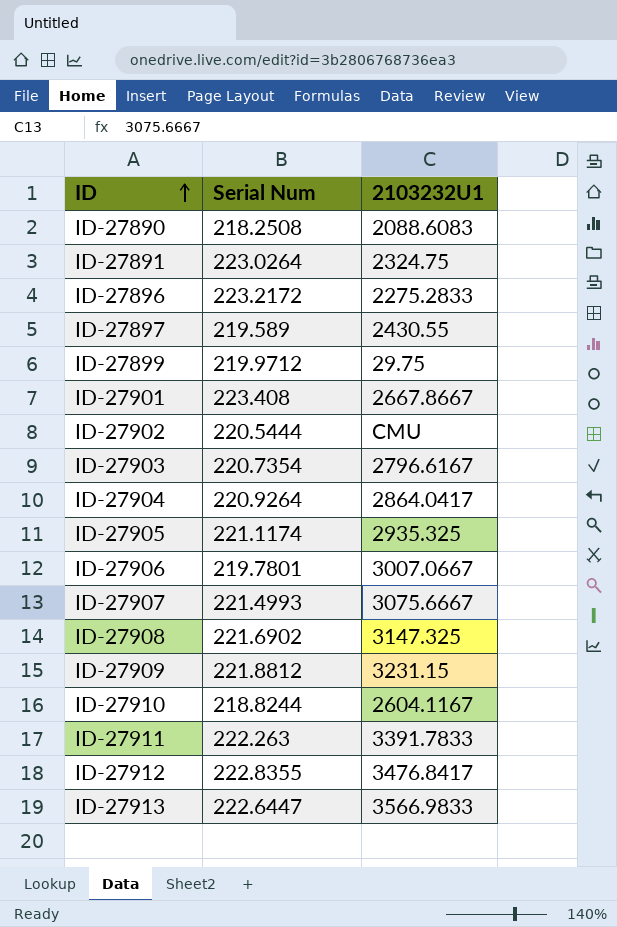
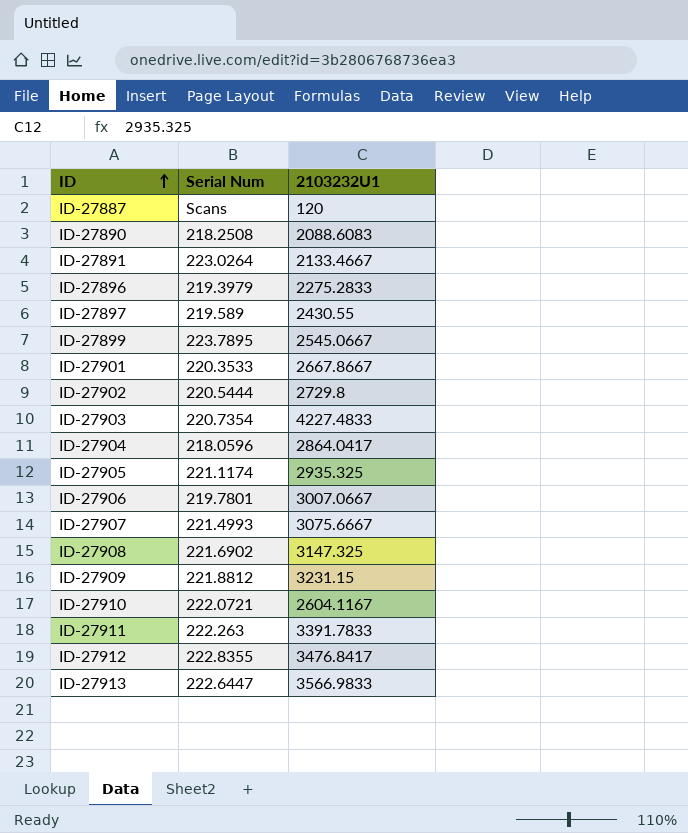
row ID-27887: none -> Scans | 120
ID-27891 | 2103232U1: 2324.75 -> 2133.4667
ID-27896 | Serial Num: 223.2172 -> 219.3979
ID-27899 | Serial Num: 219.9712 -> 223.7895
ID-27899 | 2103232U1: 29.75 -> 2545.0667
ID-27901 | Serial Num: 223.408 -> 220.3533
ID-27902 | 2103232U1: CMU -> 2729.8
ID-27903 | 2103232U1: 2796.6167 -> 4227.4833
ID-27904 | Serial Num: 220.9264 -> 218.0596
ID-27910 | Serial Num: 218.8244 -> 222.0721

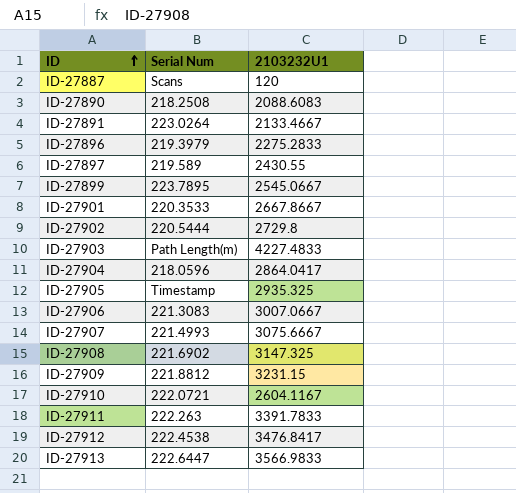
ID-27903 | Serial Num: 220.7354 -> Path Length(m)
ID-27905 | Serial Num: 221.1174 -> Timestamp
ID-27906 | Serial Num: 219.7801 -> 221.3083
ID-27912 | Serial Num: 222.8355 -> 222.4538

